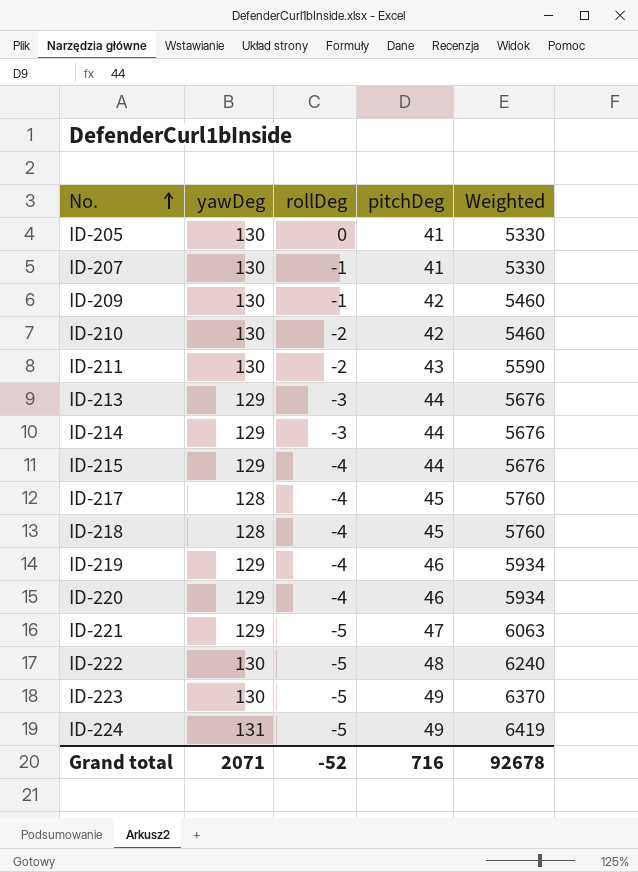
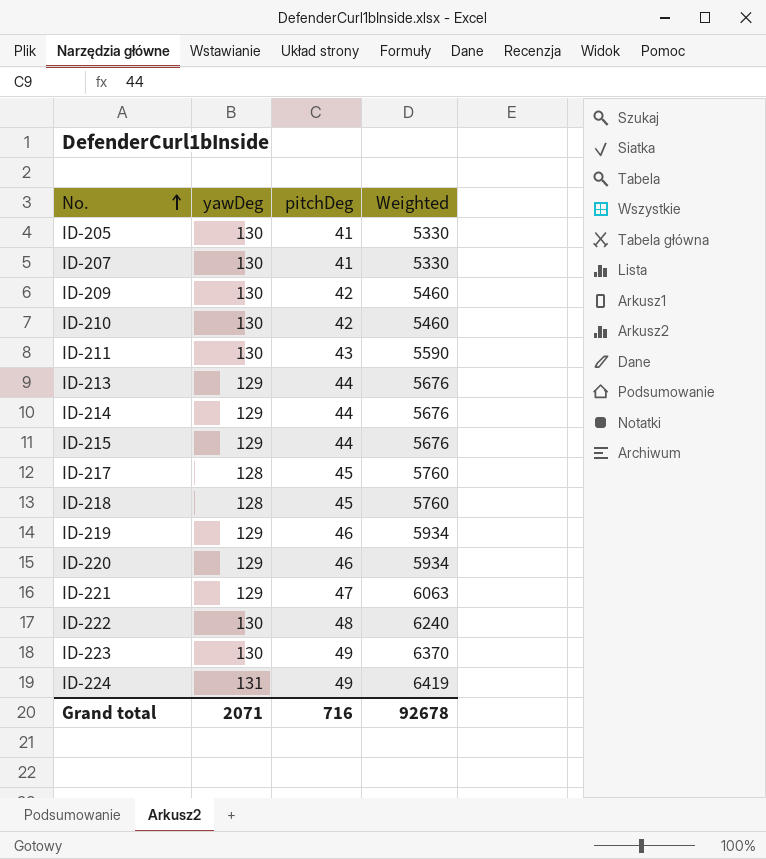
column rollDeg | position: 3 -> none

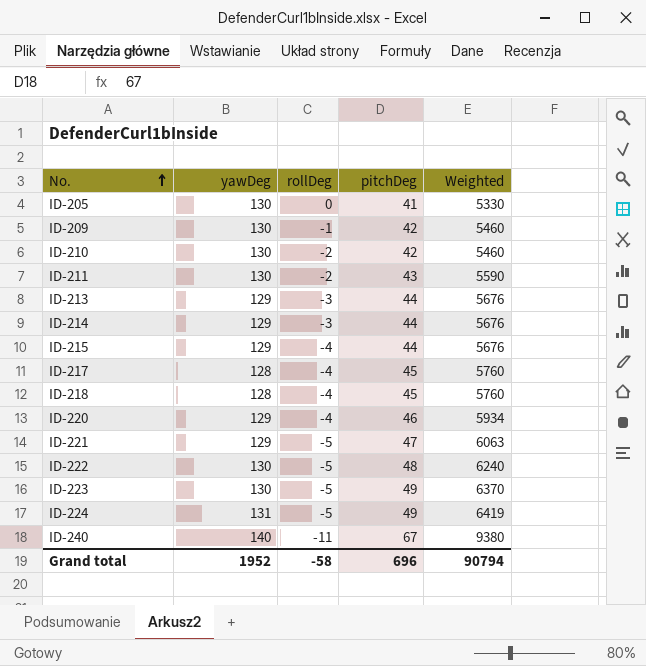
column rollDeg | position: none -> 3
row ID-207: 130 | 41 | 5330 -> none
row ID-219: 129 | 46 | 5934 -> none
row ID-240: none -> 140 | -11 | 67 | 9380
Grand total | yawDeg: 2071 -> 1952
Grand total | pitchDeg: 716 -> 696
Grand total | Weighted: 92678 -> 90794

